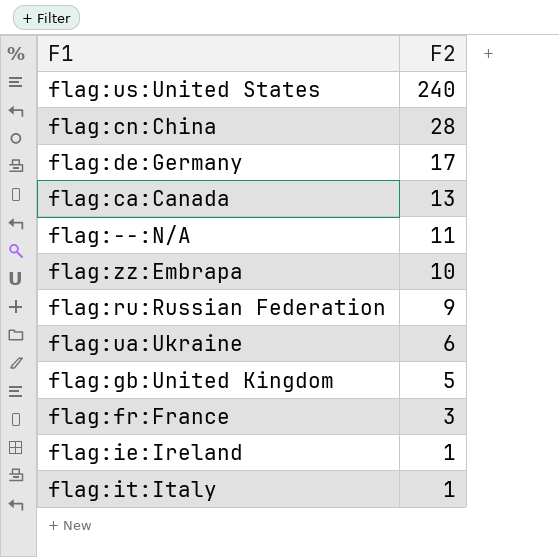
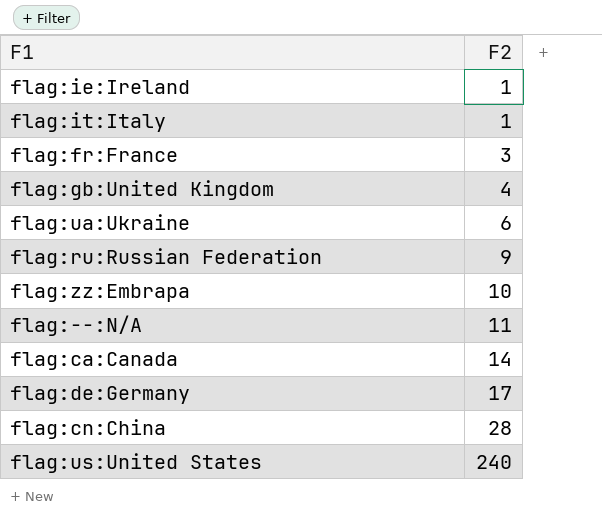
row order: F2 descending -> F2 ascending
flag:gb:United Kingdom | F2: 5 -> 4
flag:ca:Canada | F2: 13 -> 14

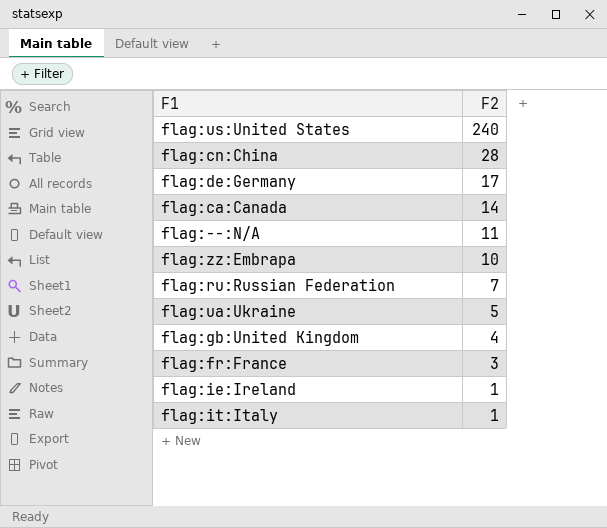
row order: F2 ascending -> F2 descending
flag:ru:Russian Federation | F2: 9 -> 7
flag:ua:Ukraine | F2: 6 -> 5

